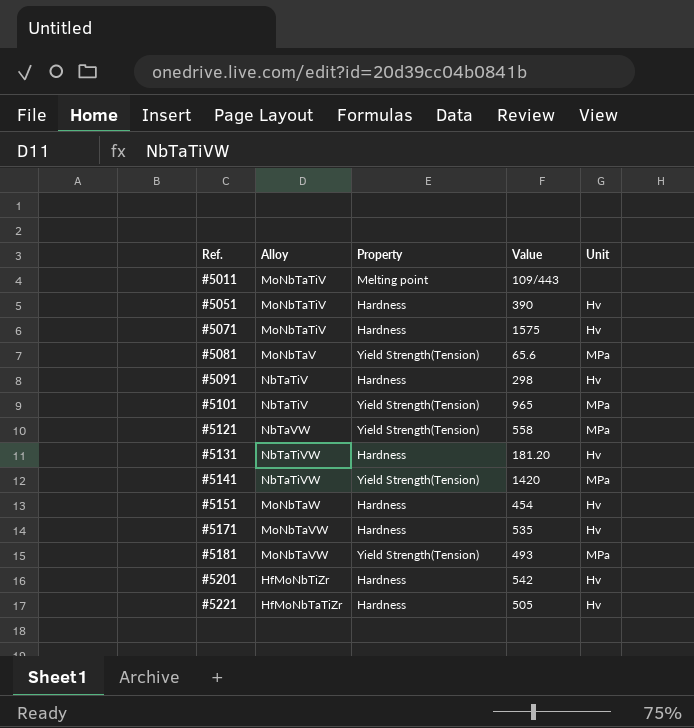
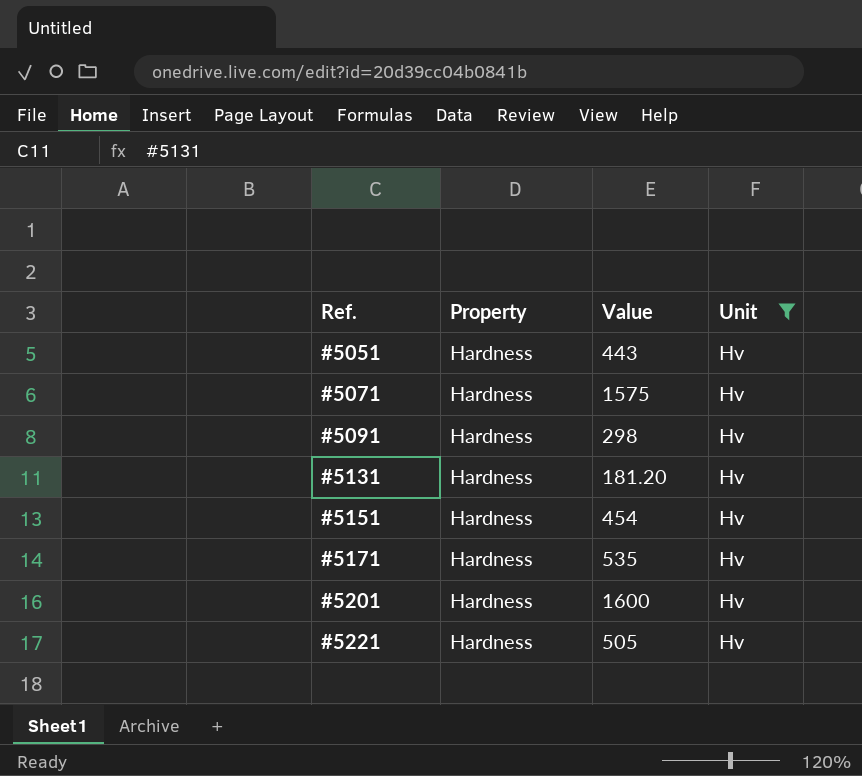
filter: none -> Unit = Hv
column Alloy | position: 2 -> none
#5051 | Value: 390 -> 443
#5201 | Value: 542 -> 1600

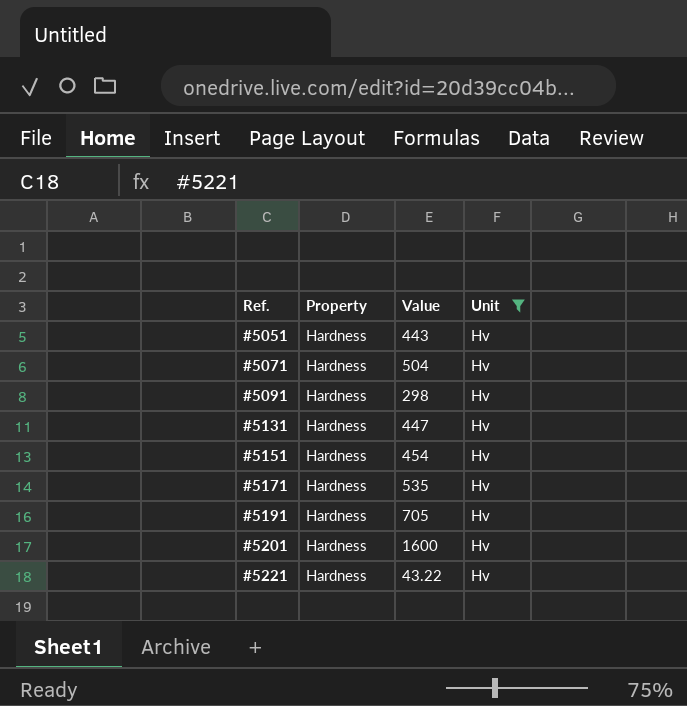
#5071 | Value: 1575 -> 504
#5131 | Value: 181.20 -> 447
row #5191: none -> Hardness | 705 | Hv
#5221 | Value: 505 -> 43.22

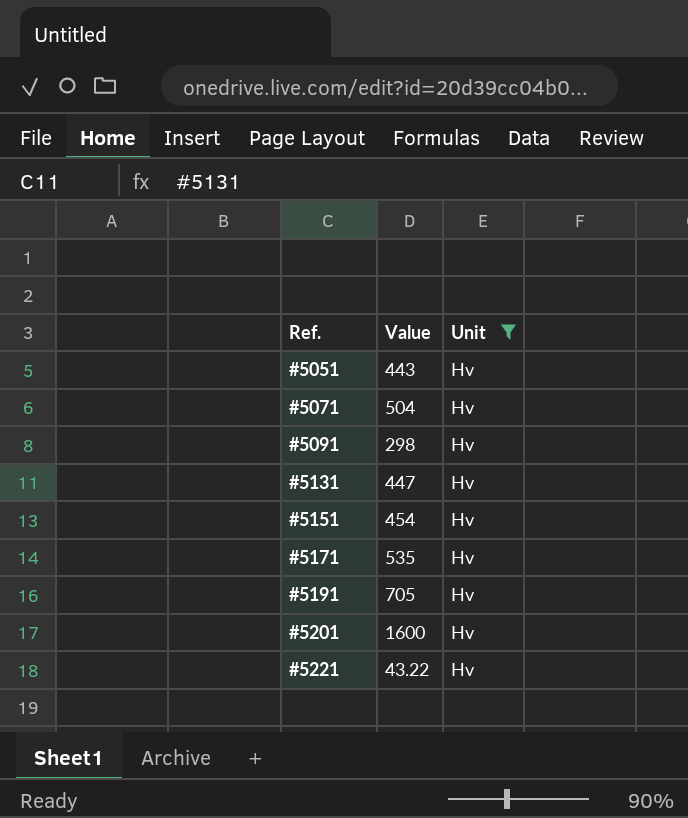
column Property | position: 2 -> none

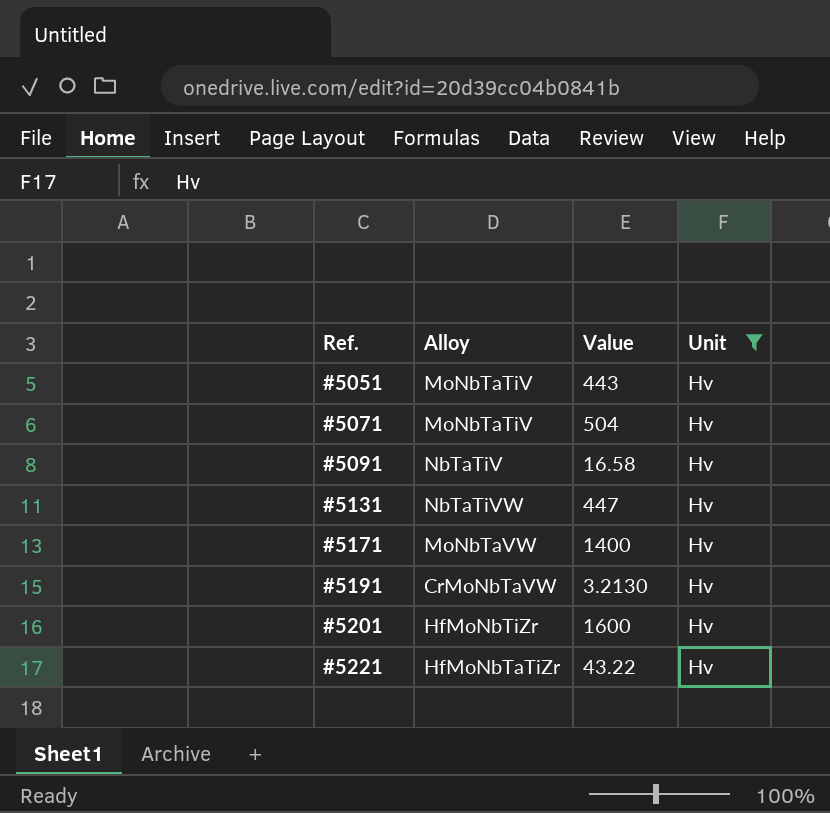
column Alloy | position: none -> 2
row #5151: 454 | Hv -> none
#5091 | Value: 298 -> 16.58
#5171 | Value: 535 -> 1400
#5191 | Value: 705 -> 3.2130

